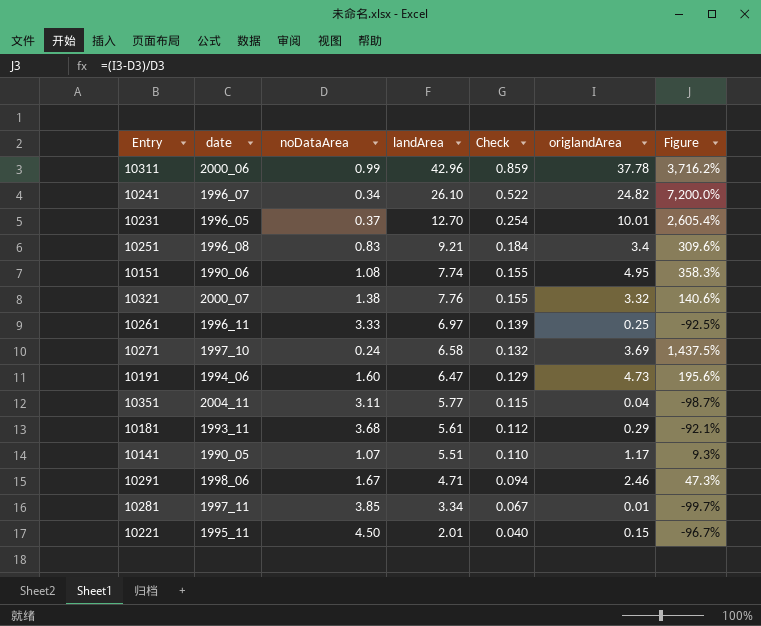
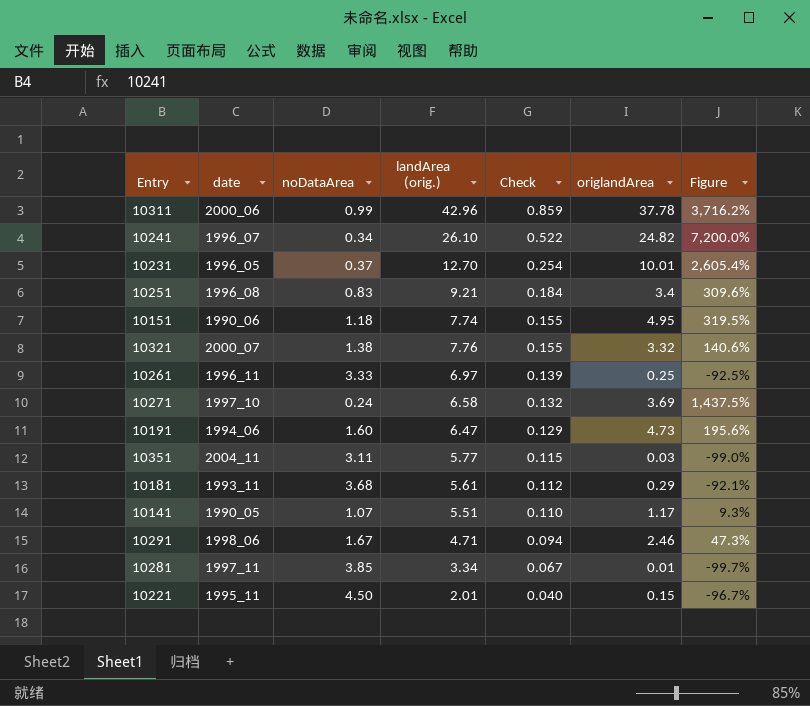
column name: landArea -> landArea (orig.)
10151 | noDataArea: 1.08 -> 1.18
10151 | Figure: 358.3% -> 319.5%
10351 | origlandArea: 0.04 -> 0.03
10351 | Figure: -98.7% -> -99.0%

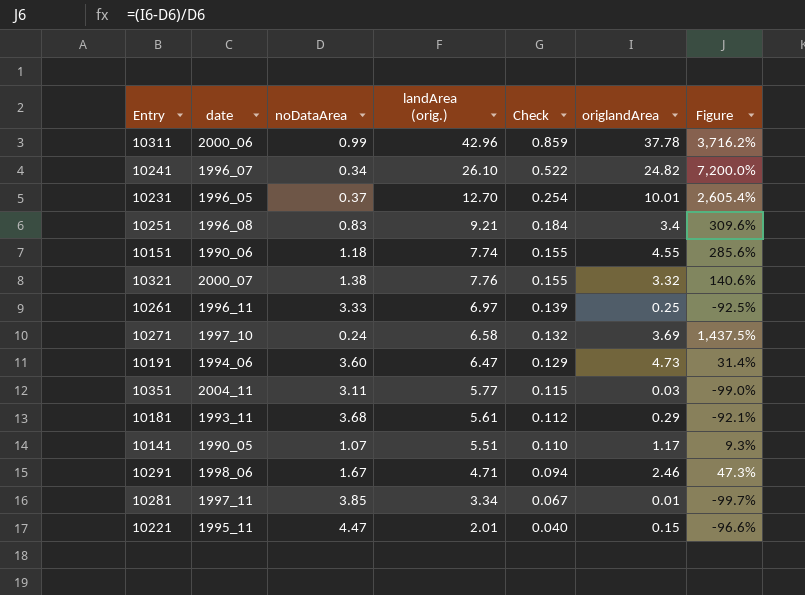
10151 | origlandArea: 4.95 -> 4.55
10151 | Figure: 319.5% -> 285.6%
10191 | noDataArea: 1.60 -> 3.60
10191 | Figure: 195.6% -> 31.4%
10221 | noDataArea: 4.50 -> 4.47
10221 | Figure: -96.7% -> -96.6%

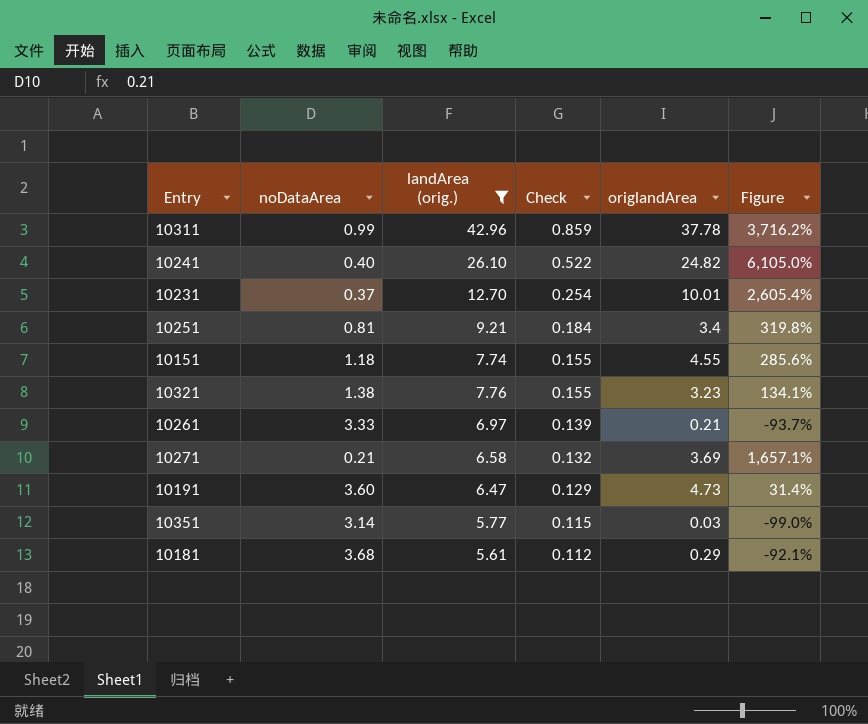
filter: none -> landArea (orig.) >= 5.61
column date | position: 2 -> none
10241 | noDataArea: 0.34 -> 0.40
10241 | Figure: 7,200.0% -> 6,105.0%
10251 | noDataArea: 0.83 -> 0.81
10251 | Figure: 309.6% -> 319.8%
10321 | origlandArea: 3.32 -> 3.23
10321 | Figure: 140.6% -> 134.1%
10261 | origlandArea: 0.25 -> 0.21
10261 | Figure: -92.5% -> -93.7%
10271 | noDataArea: 0.24 -> 0.21
10271 | Figure: 1,437.5% -> 1,657.1%
10351 | noDataArea: 3.11 -> 3.14

